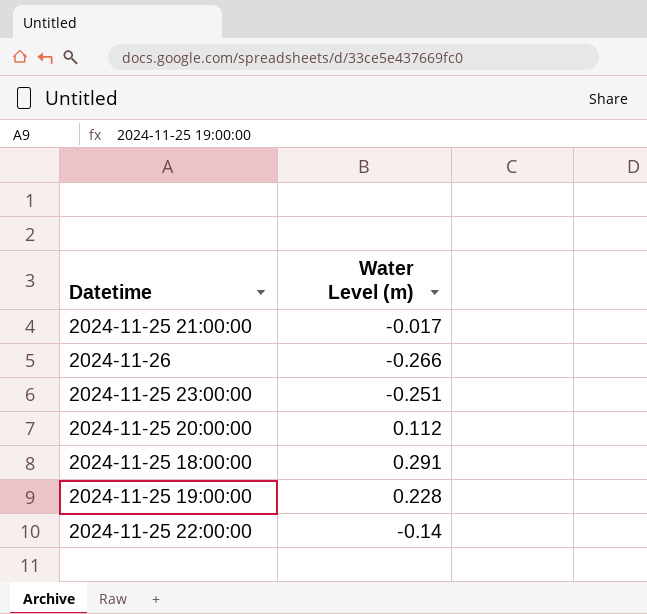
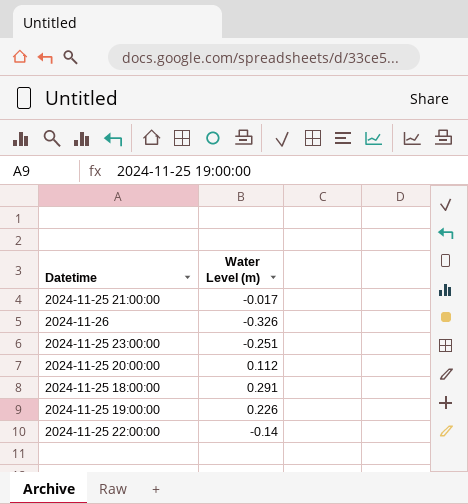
2024-11-26 | Water Level (m): -0.266 -> -0.326
2024-11-25 19:00:00 | Water Level (m): 0.228 -> 0.226

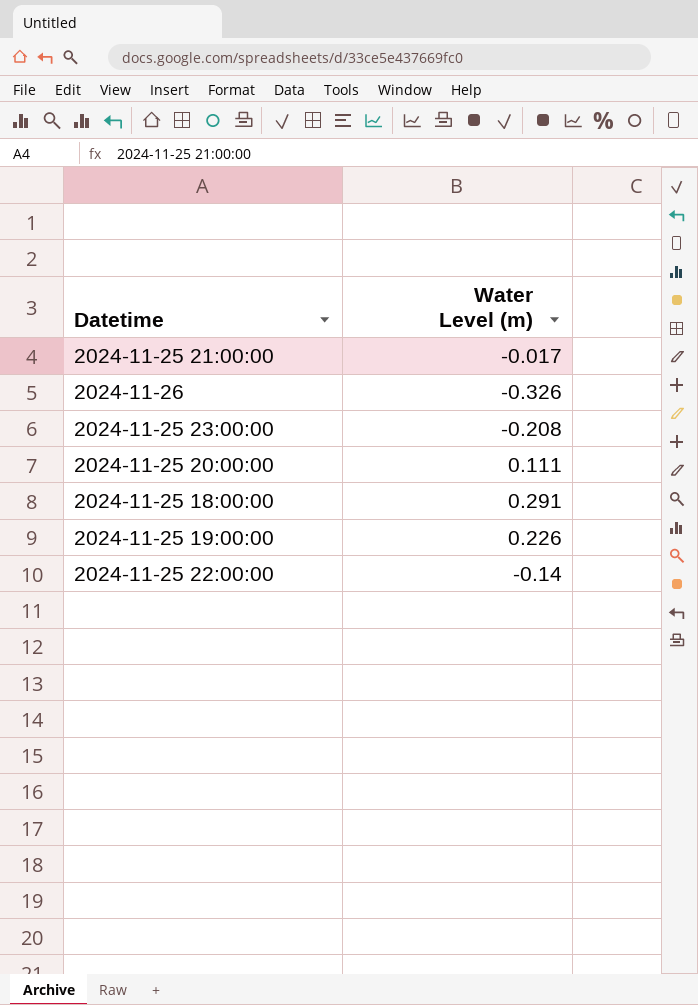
2024-11-25 23:00:00 | Water Level (m): -0.251 -> -0.208
2024-11-25 20:00:00 | Water Level (m): 0.112 -> 0.111

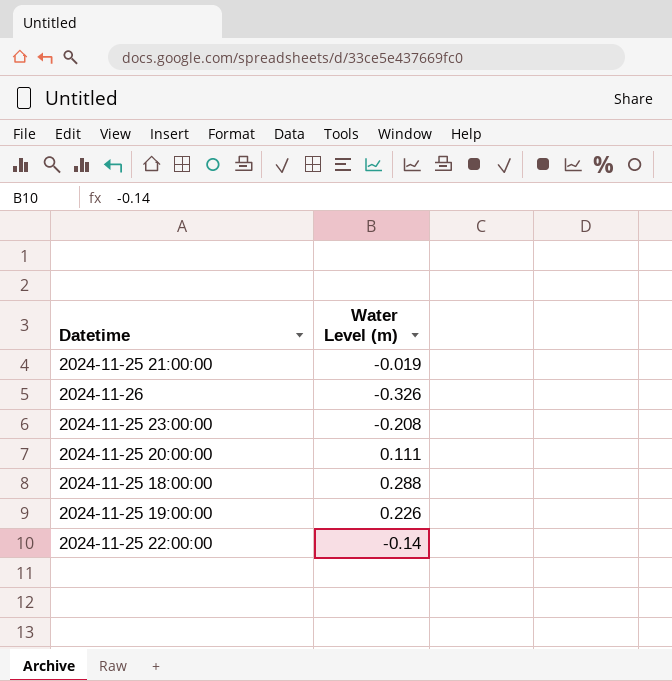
2024-11-25 21:00:00 | Water Level (m): -0.017 -> -0.019
2024-11-25 18:00:00 | Water Level (m): 0.291 -> 0.288

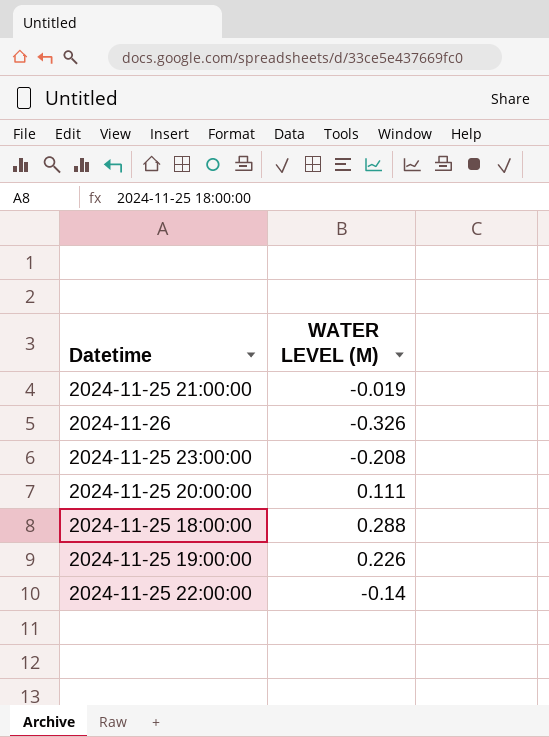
column name: Water Level (m) -> WATER LEVEL (M)

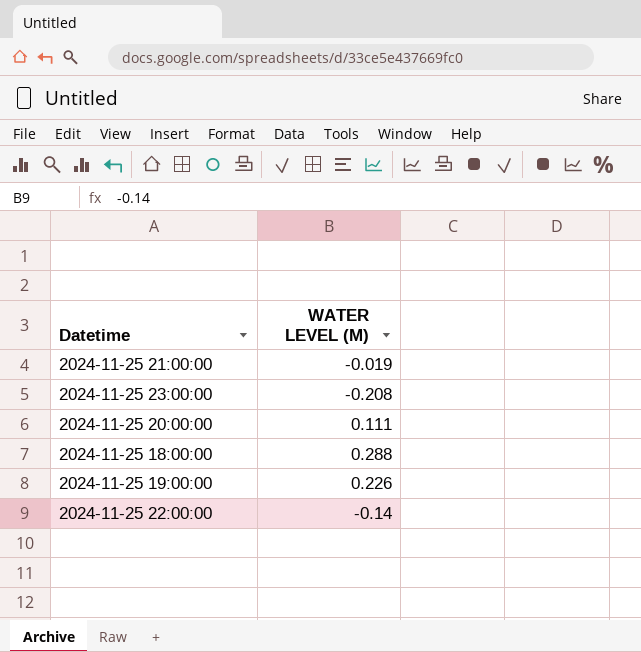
row 2024-11-26: -0.326 -> none

